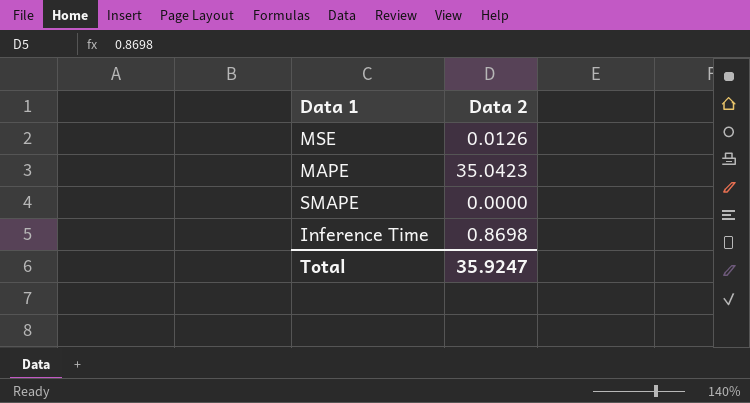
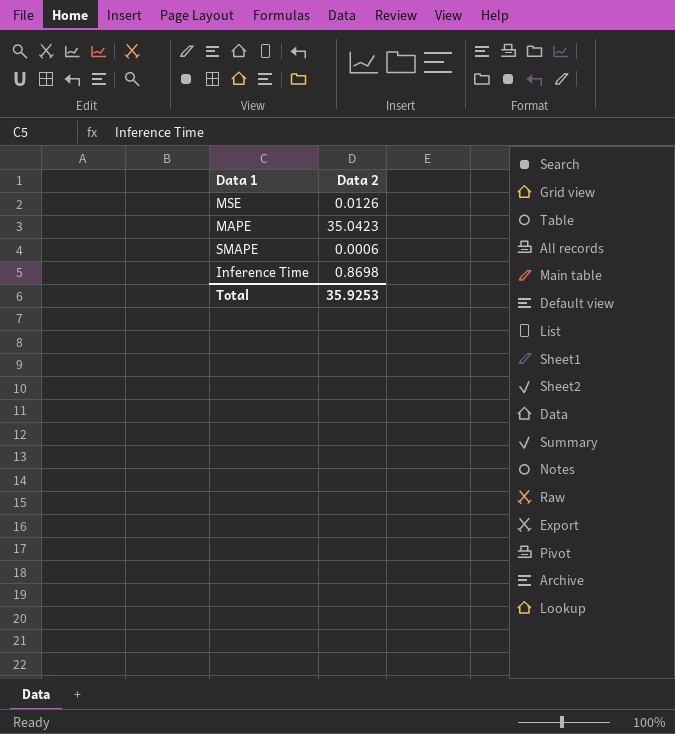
SMAPE | Data 2: 0.0000 -> 0.0006
Total | Data 2: 35.9247 -> 35.9253

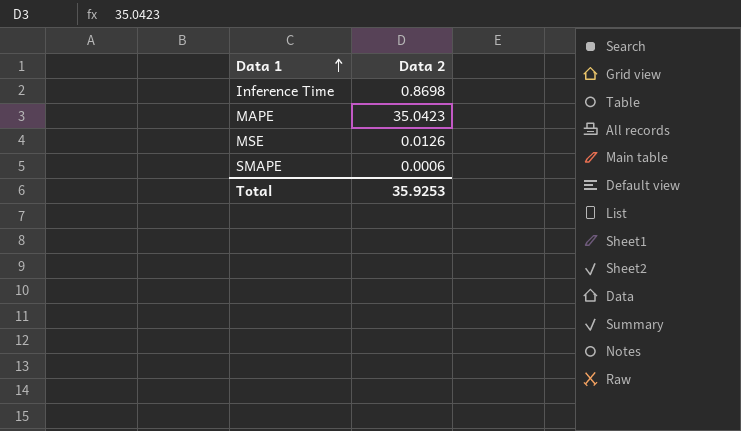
row order: none -> Data 1 ascending

